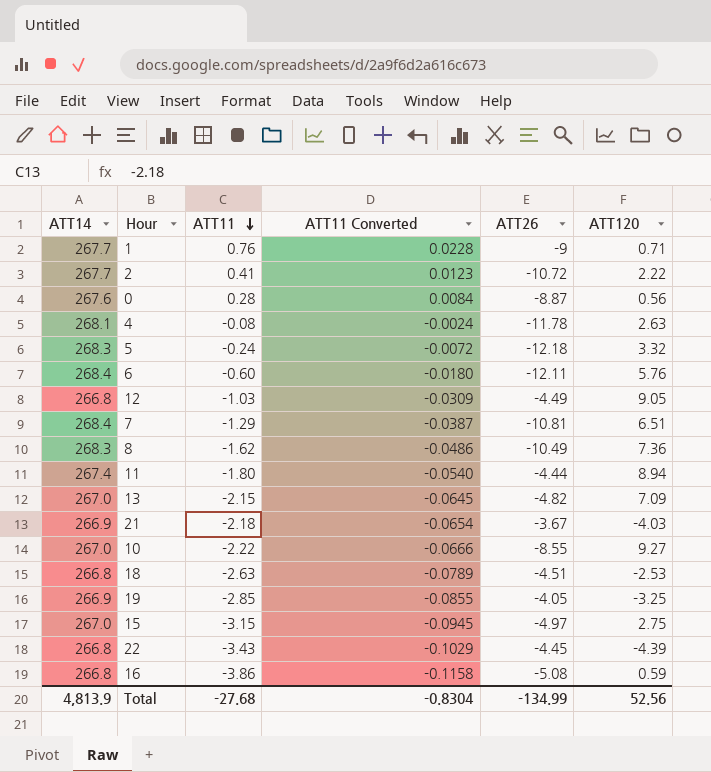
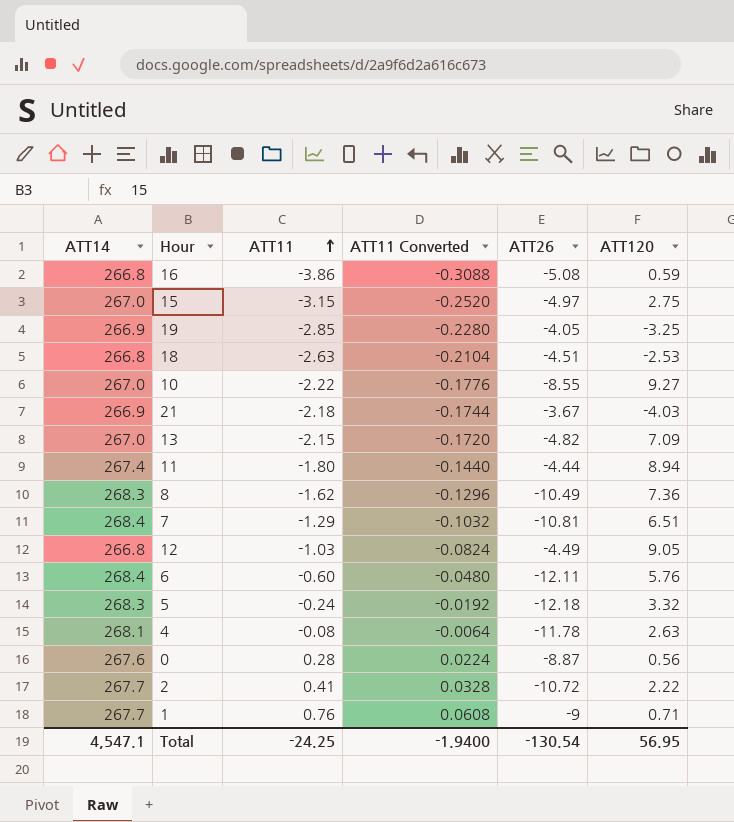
row order: ATT11 descending -> ATT11 ascending
column ATT11 Converted | formula: [ATT11] * 0.03 -> [ATT11] * 0.08
row 22: 266.8 | -3.43 | -0.1029 | -4.45 | -4.39 -> none
Total | ATT14: 4,813.9 -> 4,547.1
Total | ATT11: -27.68 -> -24.25
Total | ATT11 Converted: -0.8304 -> -1.9400
Total | ATT26: -134.99 -> -130.54
Total | ATT120: 52.56 -> 56.95

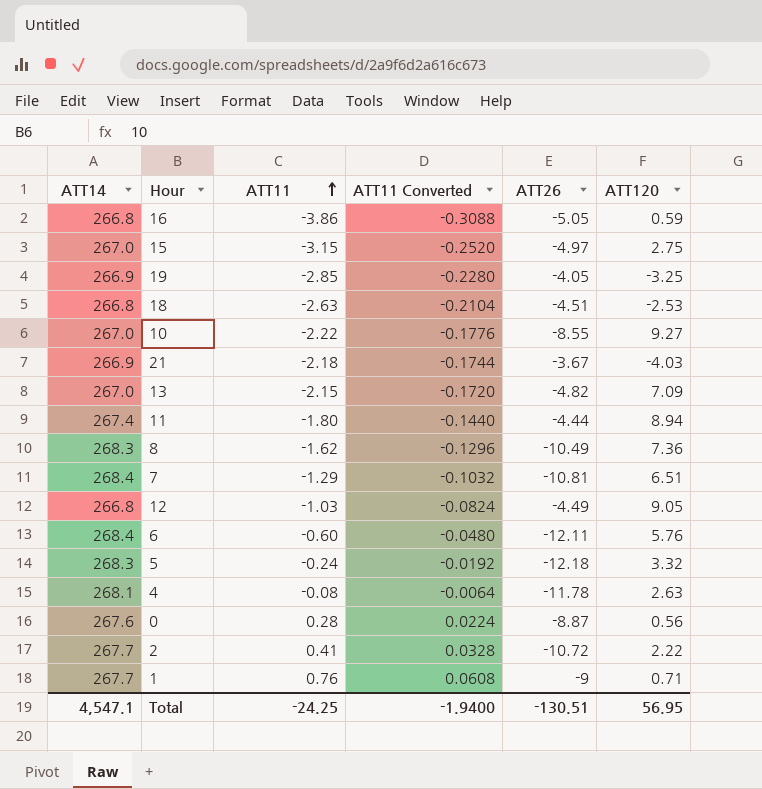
16 | ATT26: -5.08 -> -5.05
Total | ATT26: -130.54 -> -130.51

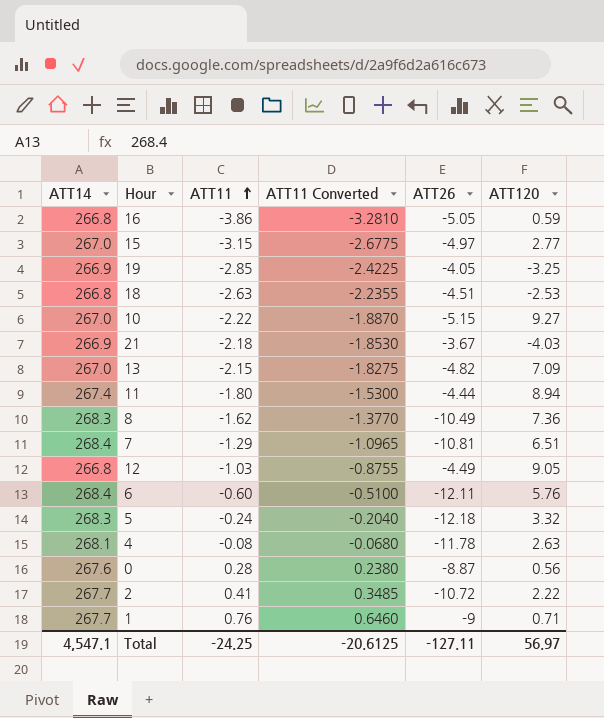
column ATT11 Converted | formula: [ATT11] * 0.08 -> [ATT11] * 0.85
15 | ATT120: 2.75 -> 2.77
10 | ATT26: -8.55 -> -5.15
Total | ATT11 Converted: -1.9400 -> -20.6125
Total | ATT26: -130.51 -> -127.11
Total | ATT120: 56.95 -> 56.97

